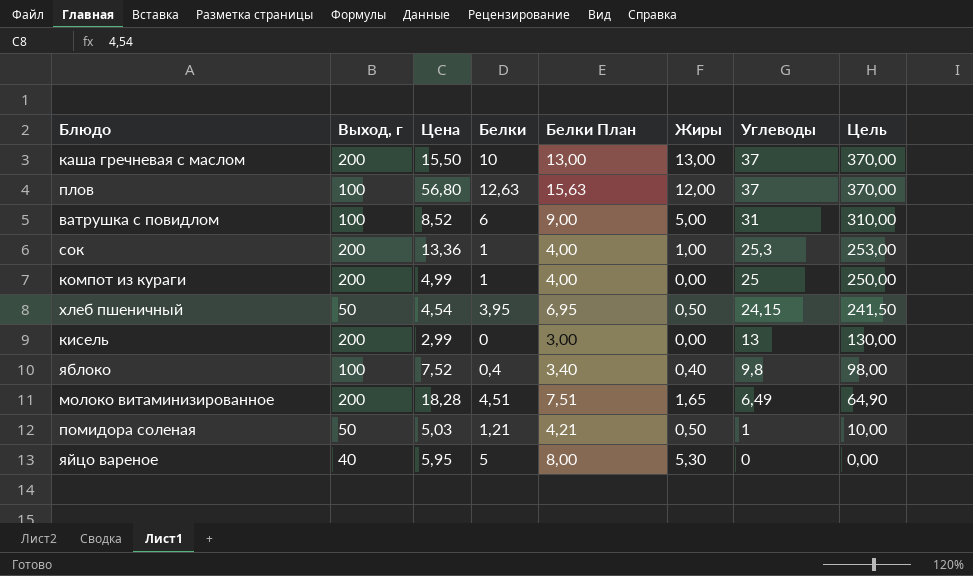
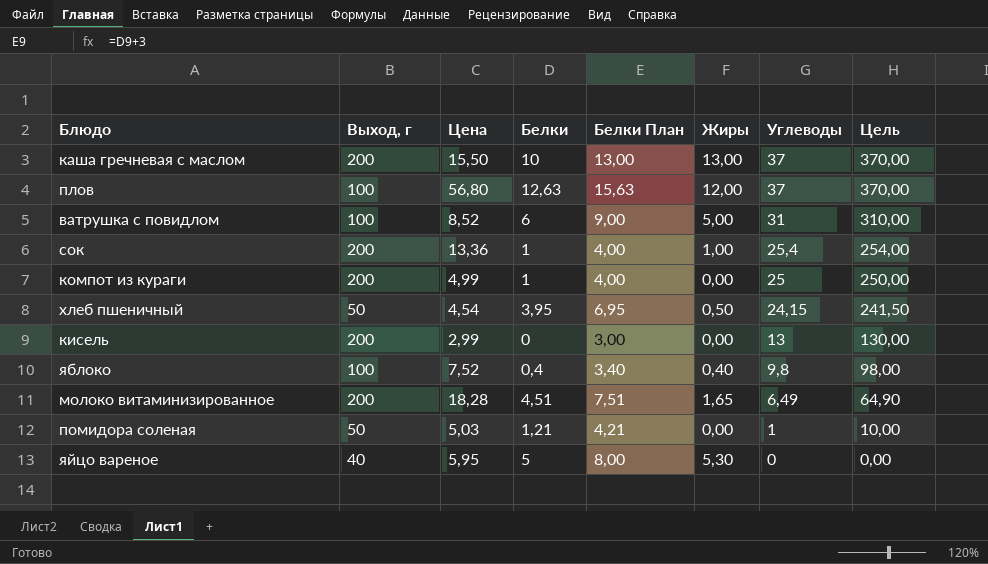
сок | Углеводы: 25,3 -> 25,4
сок | Цель: 253,00 -> 254,00
помидора соленая | Жиры: 0,50 -> 0,00

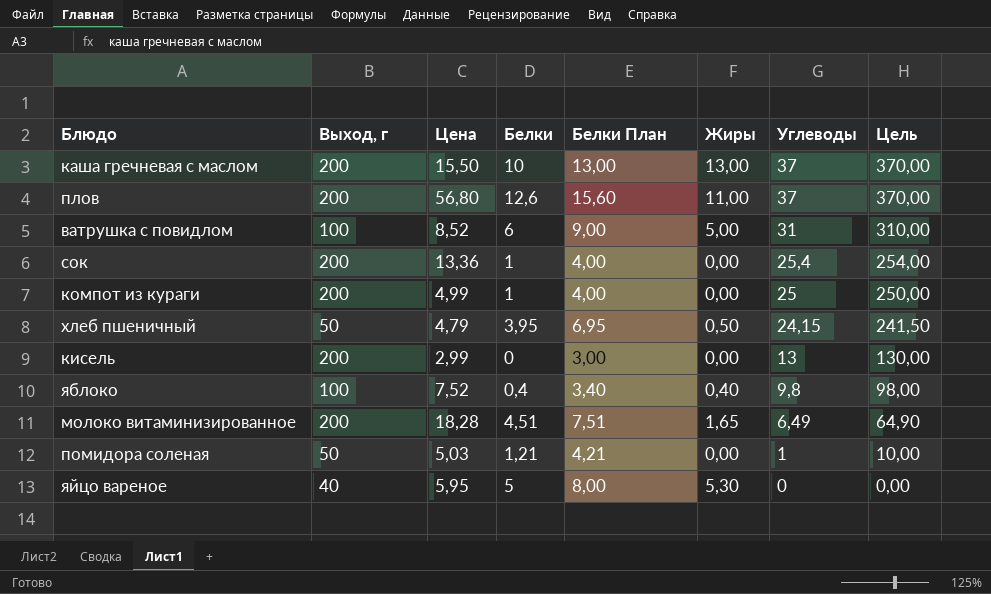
плов | Выход, г: 100 -> 200
плов | Белки: 12,63 -> 12,6
плов | Белки План: 15,63 -> 15,60
плов | Жиры: 12,00 -> 11,00
сок | Жиры: 1,00 -> 0,00
хлеб пшеничный | Цена: 4,54 -> 4,79

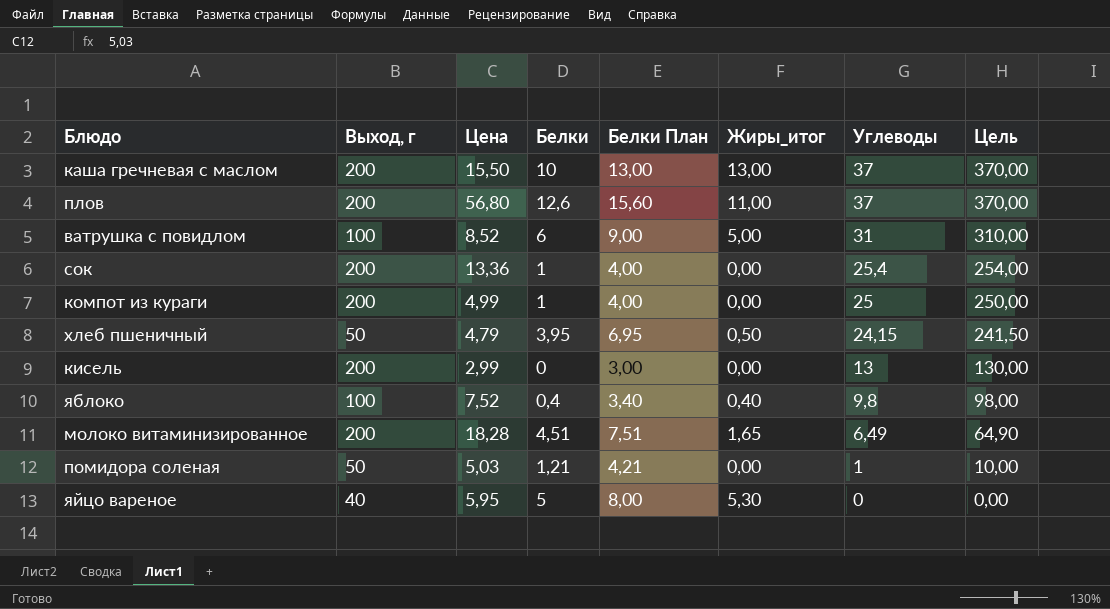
column name: Жиры -> Жиры_итог

